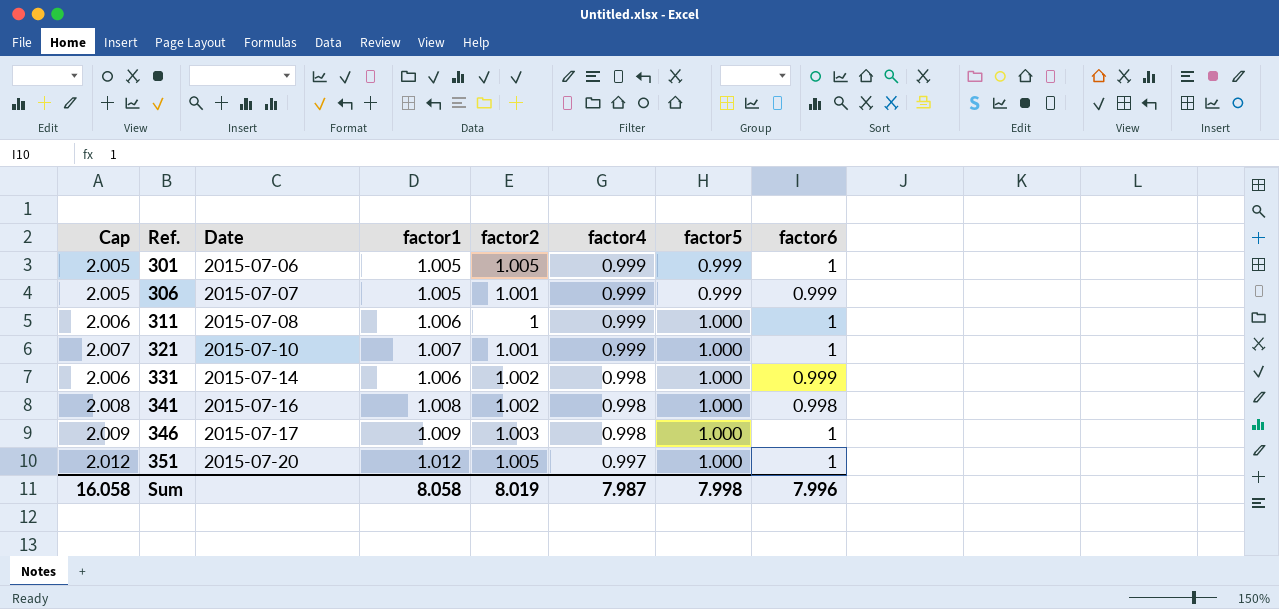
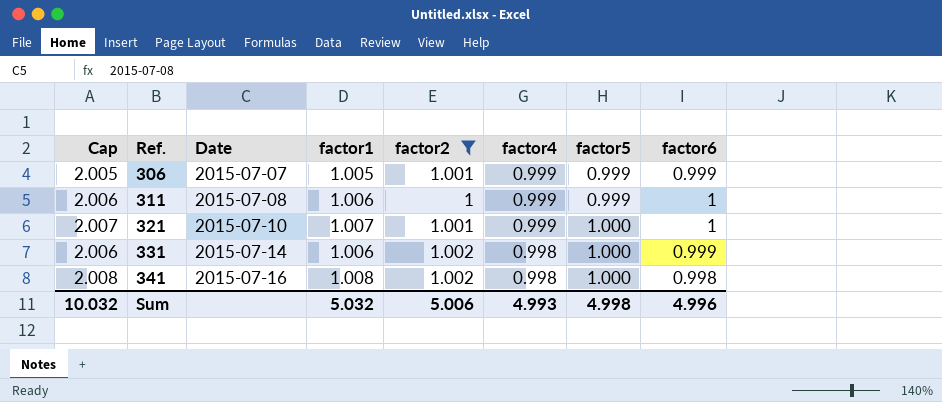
filter: none -> factor2 <= 1.002
311 | factor5: 1.000 -> 0.999
Sum | Cap: 16.058 -> 10.032
Sum | factor1: 8.058 -> 5.032
Sum | factor2: 8.019 -> 5.006
Sum | factor4: 7.987 -> 4.993
Sum | factor5: 7.998 -> 4.998
Sum | factor6: 7.996 -> 4.996

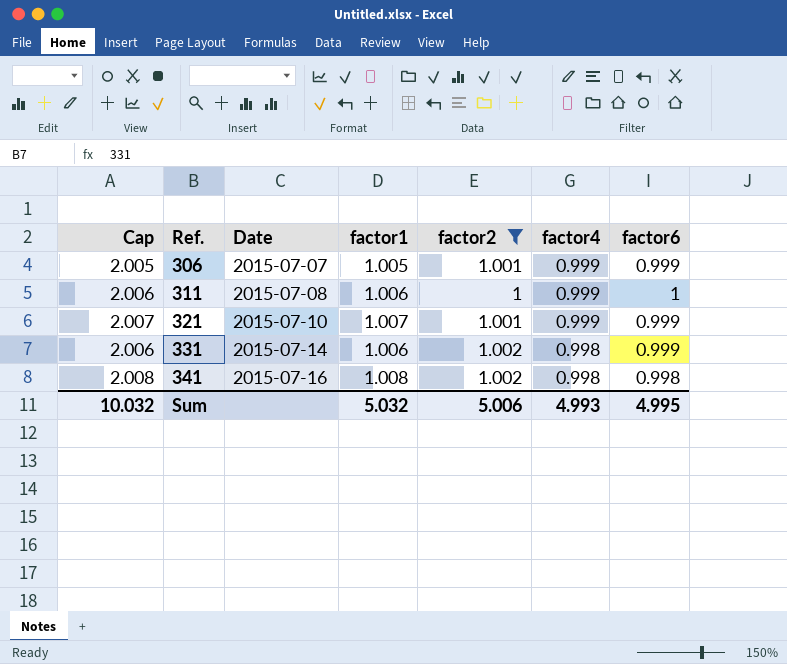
column factor5 | position: 7 -> none
321 | factor6: 1 -> 0.999
Sum | factor6: 4.996 -> 4.995

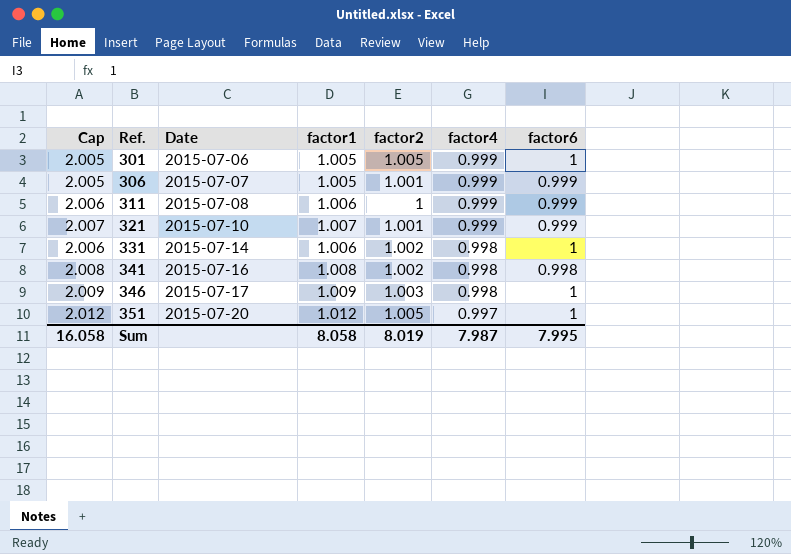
filter: factor2 <= 1.002 -> none
311 | factor6: 1 -> 0.999
331 | factor6: 0.999 -> 1
Sum | Cap: 10.032 -> 16.058
Sum | factor1: 5.032 -> 8.058
Sum | factor2: 5.006 -> 8.019
Sum | factor4: 4.993 -> 7.987
Sum | factor6: 4.995 -> 7.995

